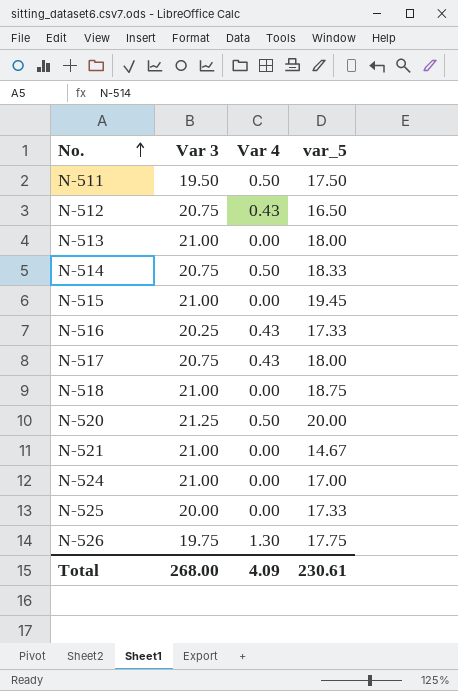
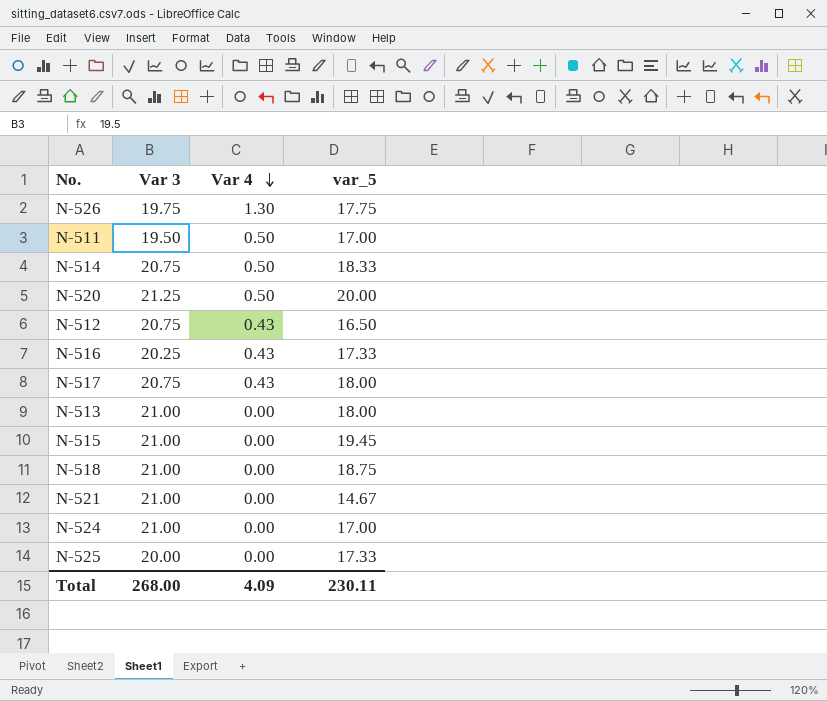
row order: No. ascending -> Var 4 descending
N-511 | var_5: 17.50 -> 17.00
Total | var_5: 230.61 -> 230.11

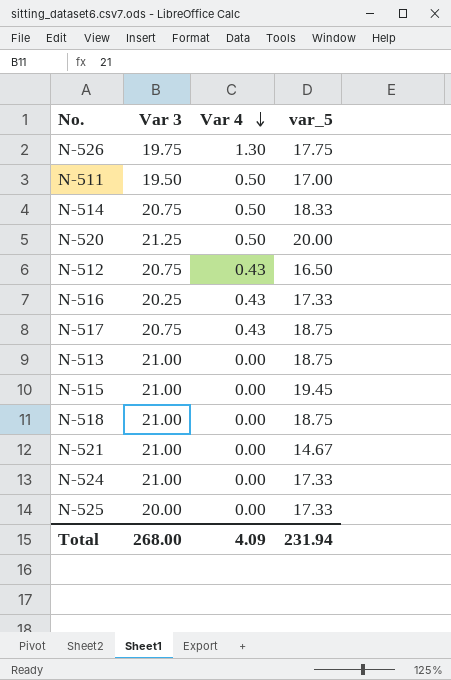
N-517 | var_5: 18.00 -> 18.75
N-513 | var_5: 18.00 -> 18.75
N-524 | var_5: 17.00 -> 17.33
Total | var_5: 230.11 -> 231.94

